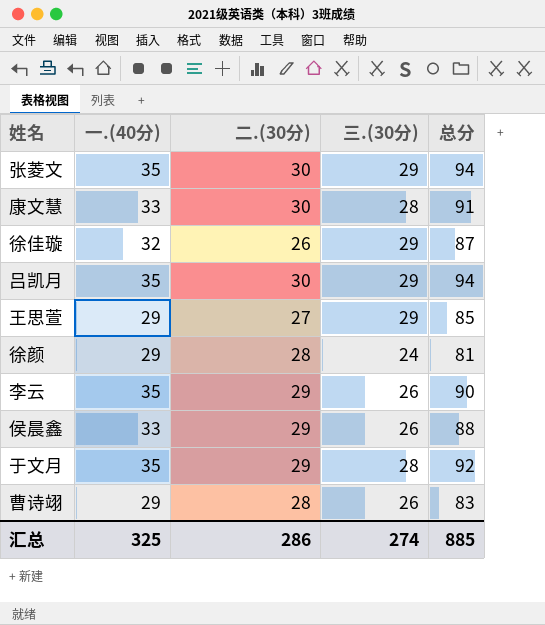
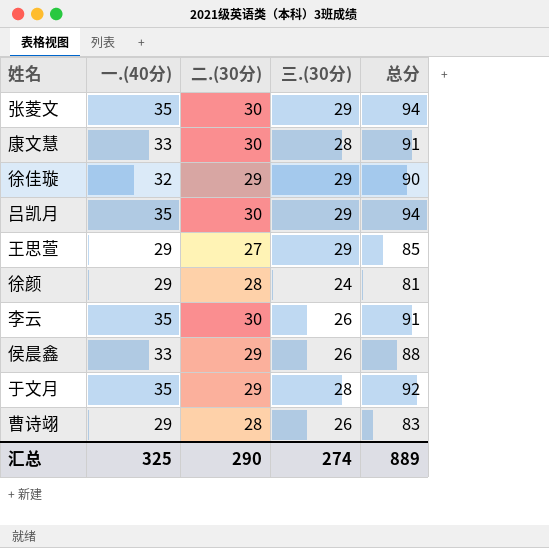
徐佳璇 | 二.(30分): 26 -> 29
徐佳璇 | 总分: 87 -> 90
李云 | 二.(30分): 29 -> 30
李云 | 总分: 90 -> 91
汇总 | 二.(30分): 286 -> 290
汇总 | 总分: 885 -> 889

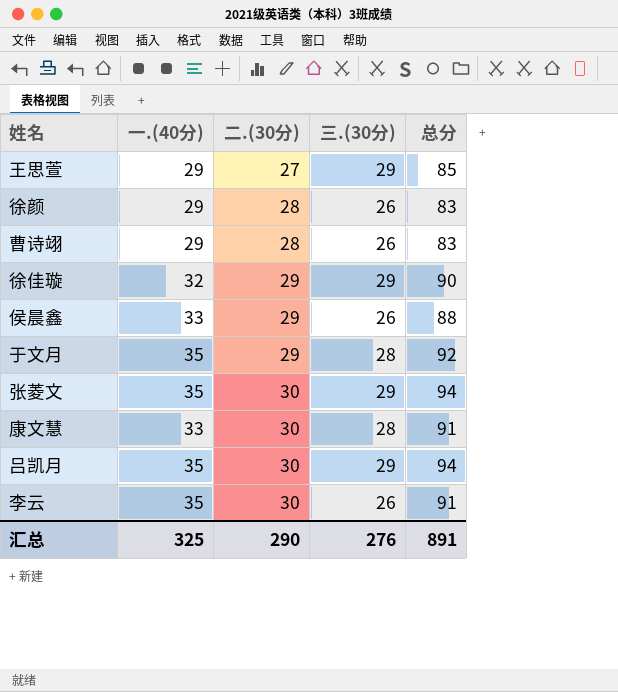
row order: none -> 二.(30分) ascending
徐颜 | 三.(30分): 24 -> 26
徐颜 | 总分: 81 -> 83
汇总 | 三.(30分): 274 -> 276
汇总 | 总分: 889 -> 891

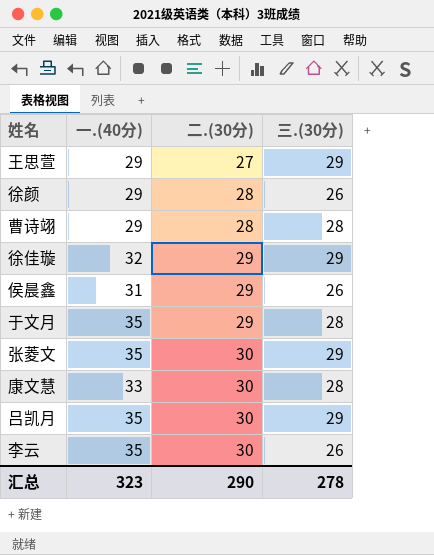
column 总分 | formula: [一.(40分)] + [二.(30分)] + [三.(30分)] -> none
曹诗翊 | 三.(30分): 26 -> 28
侯晨鑫 | 一.(40分): 33 -> 31
汇总 | 一.(40分): 325 -> 323
汇总 | 三.(30分): 276 -> 278

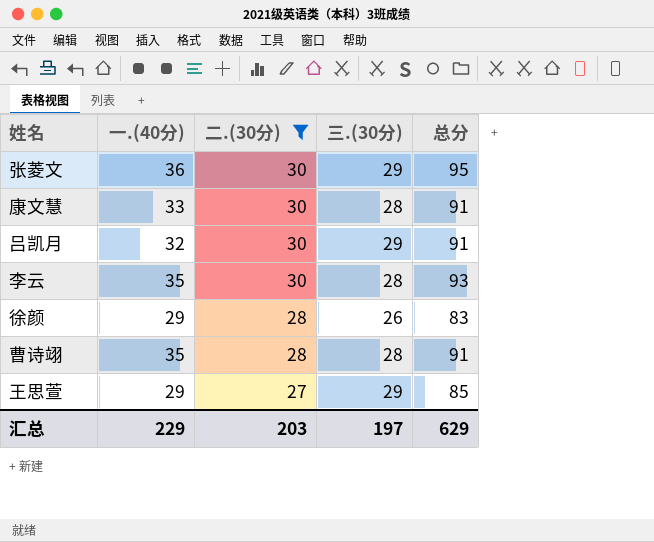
filter: none -> 二.(30分) != 29
row order: 二.(30分) ascending -> 二.(30分) descending
column 总分 | formula: none -> [一.(40分)] + [二.(30分)] + [三.(30分)]
张菱文 | 一.(40分): 35 -> 36
吕凯月 | 一.(40分): 35 -> 32
李云 | 三.(30分): 26 -> 28
曹诗翊 | 一.(40分): 29 -> 35
汇总 | 一.(40分): 323 -> 229
汇总 | 二.(30分): 290 -> 203
汇总 | 三.(30分): 278 -> 197

